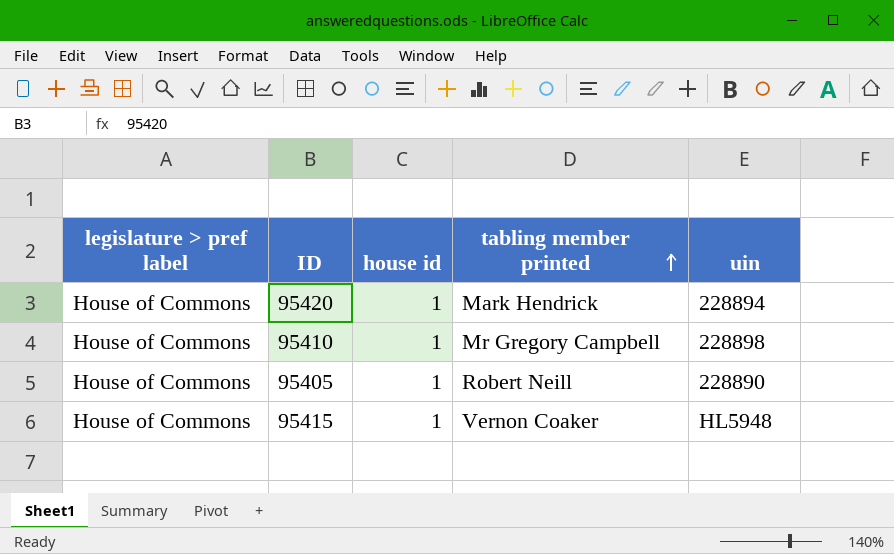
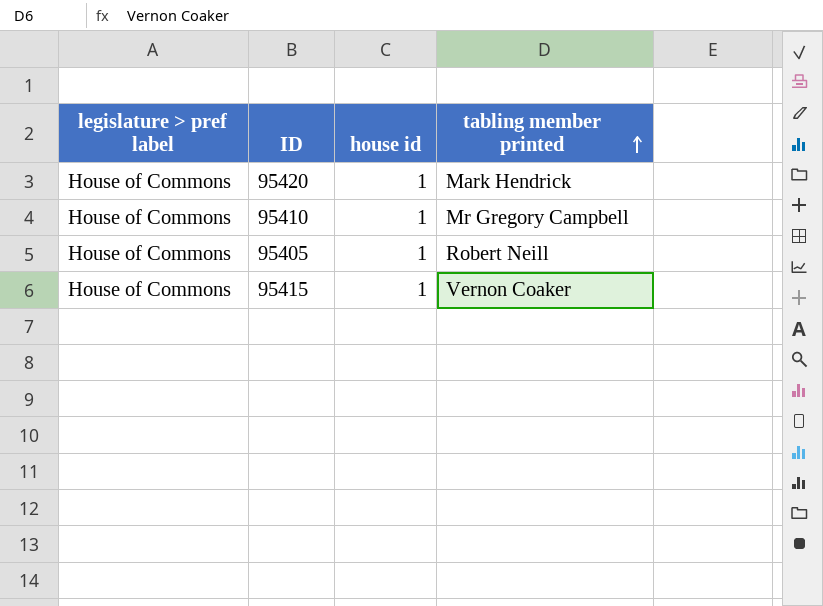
column uin | position: 5 -> none

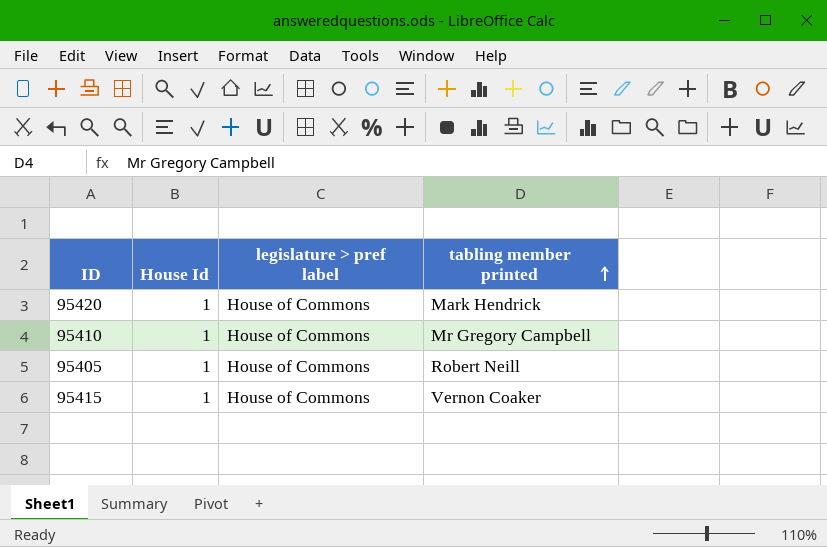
column name: house id -> House Id
column legislature > pref label | position: 1 -> 3

